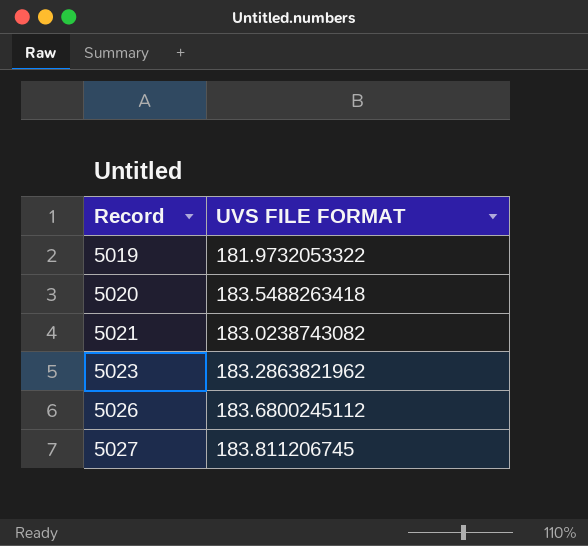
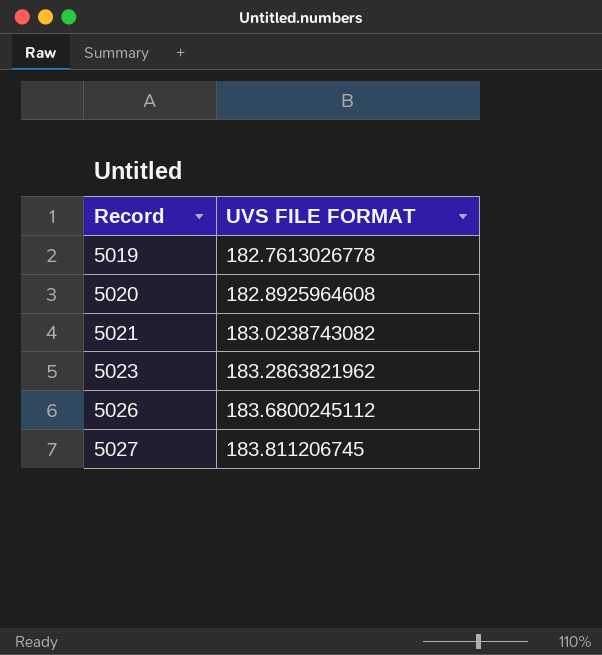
5019 | UVS FILE FORMAT: 181.9732053322 -> 182.7613026778
5020 | UVS FILE FORMAT: 183.5488263418 -> 182.8925964608

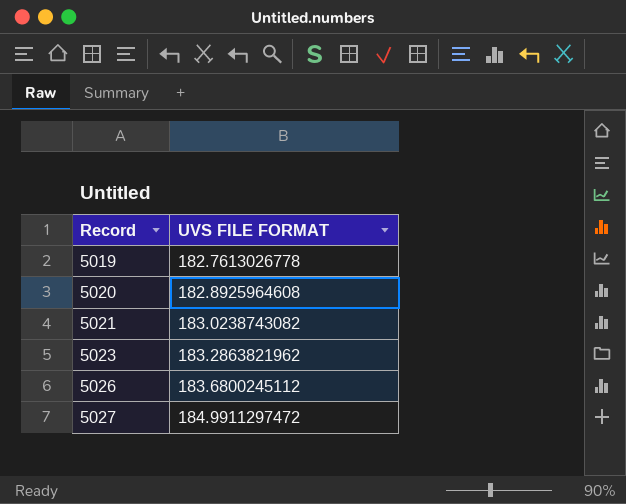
5027 | UVS FILE FORMAT: 183.811206745 -> 184.9911297472

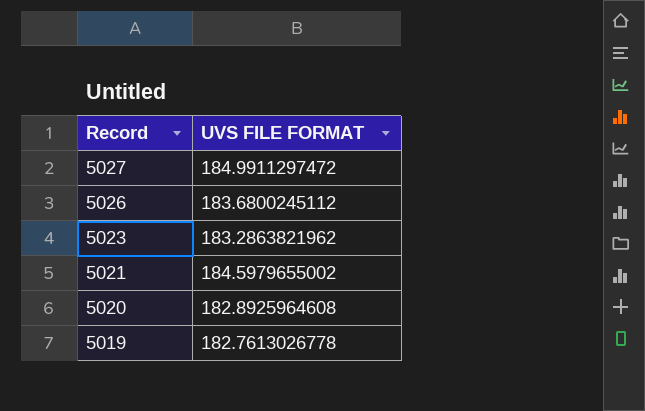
row order: Record ascending -> Record descending
5021 | UVS FILE FORMAT: 183.0238743082 -> 184.5979655002

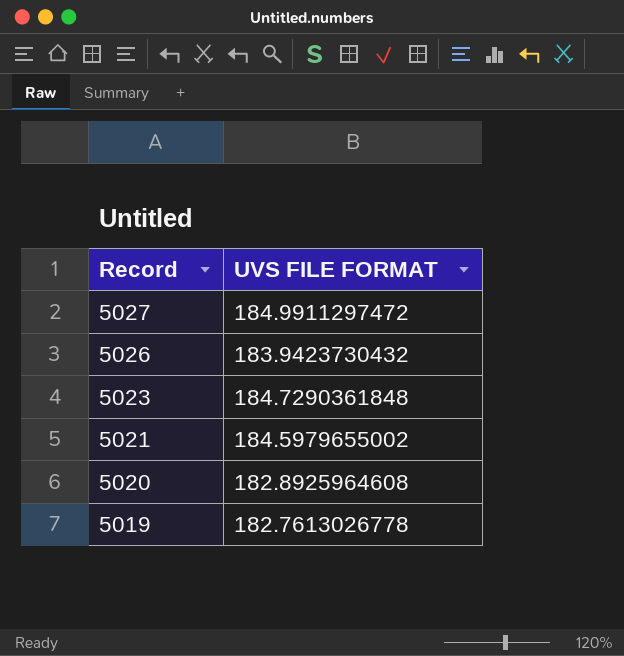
5026 | UVS FILE FORMAT: 183.6800245112 -> 183.9423730432
5023 | UVS FILE FORMAT: 183.2863821962 -> 184.7290361848

